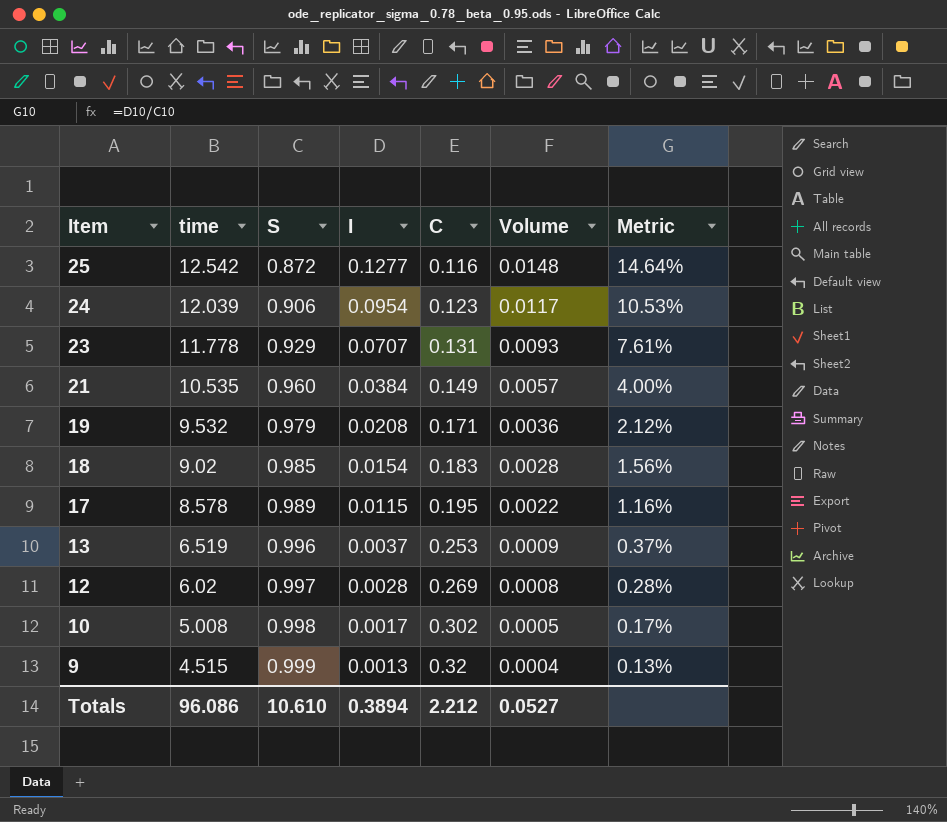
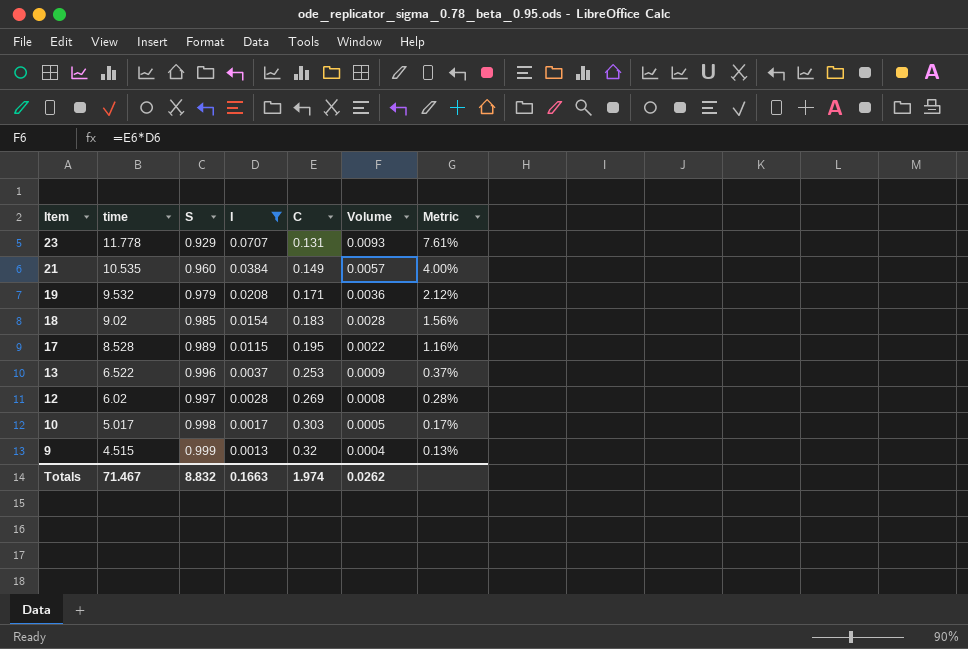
filter: none -> I <= 0.0707
17 | time: 8.578 -> 8.528
13 | time: 6.519 -> 6.522
10 | time: 5.008 -> 5.017
10 | C: 0.302 -> 0.303
Totals | time: 96.086 -> 71.467
Totals | S: 10.610 -> 8.832
Totals | I: 0.3894 -> 0.1663
Totals | C: 2.212 -> 1.974
Totals | Volume: 0.0527 -> 0.0262

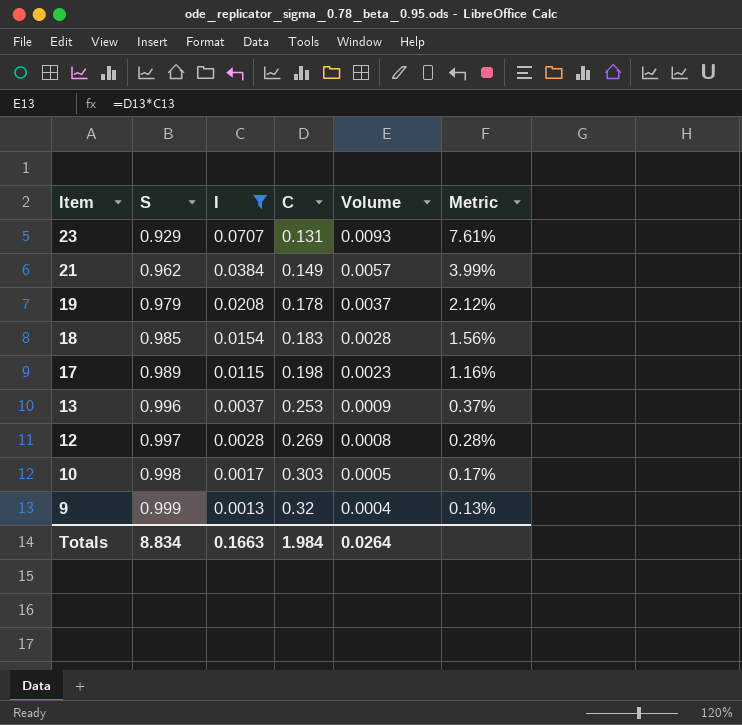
column time | position: 2 -> none
21 | S: 0.960 -> 0.962
21 | Metric: 4.00% -> 3.99%
19 | C: 0.171 -> 0.178
19 | Volume: 0.0036 -> 0.0037
17 | C: 0.195 -> 0.198
17 | Volume: 0.0022 -> 0.0023
Totals | S: 8.832 -> 8.834
Totals | C: 1.974 -> 1.984
Totals | Volume: 0.0262 -> 0.0264

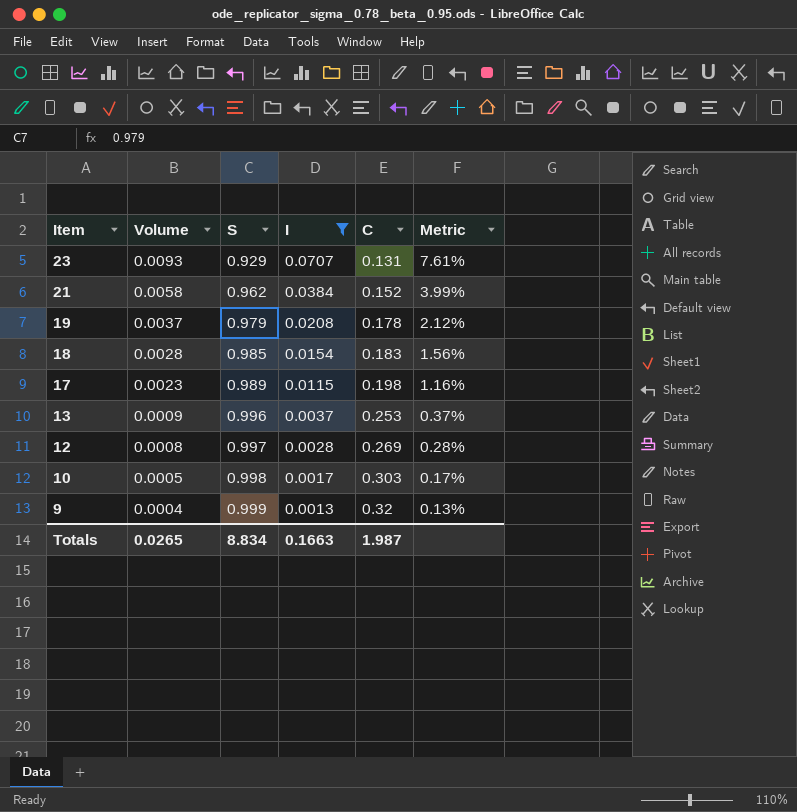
column Volume | position: 5 -> 2
21 | Volume: 0.0057 -> 0.0058
21 | C: 0.149 -> 0.152
Totals | Volume: 0.0264 -> 0.0265
Totals | C: 1.984 -> 1.987

